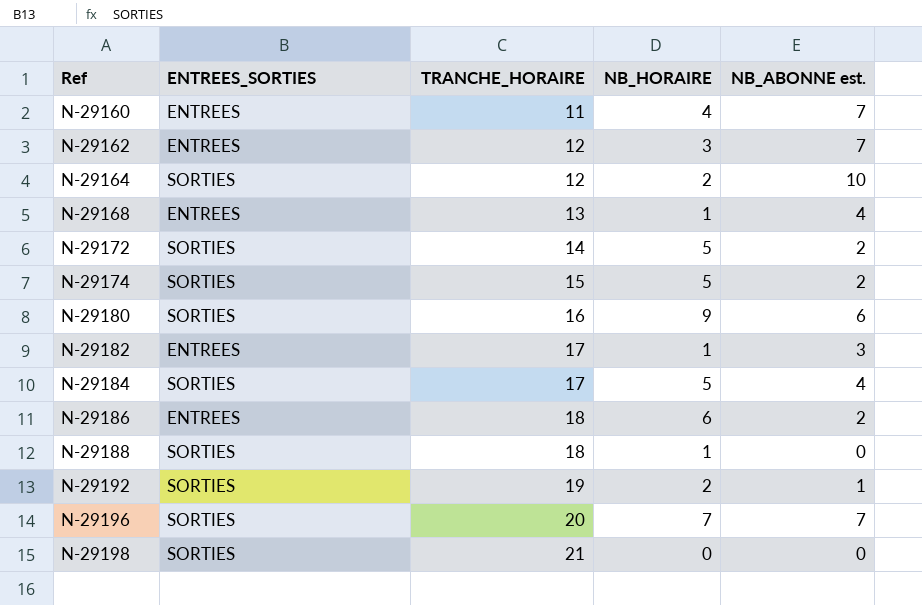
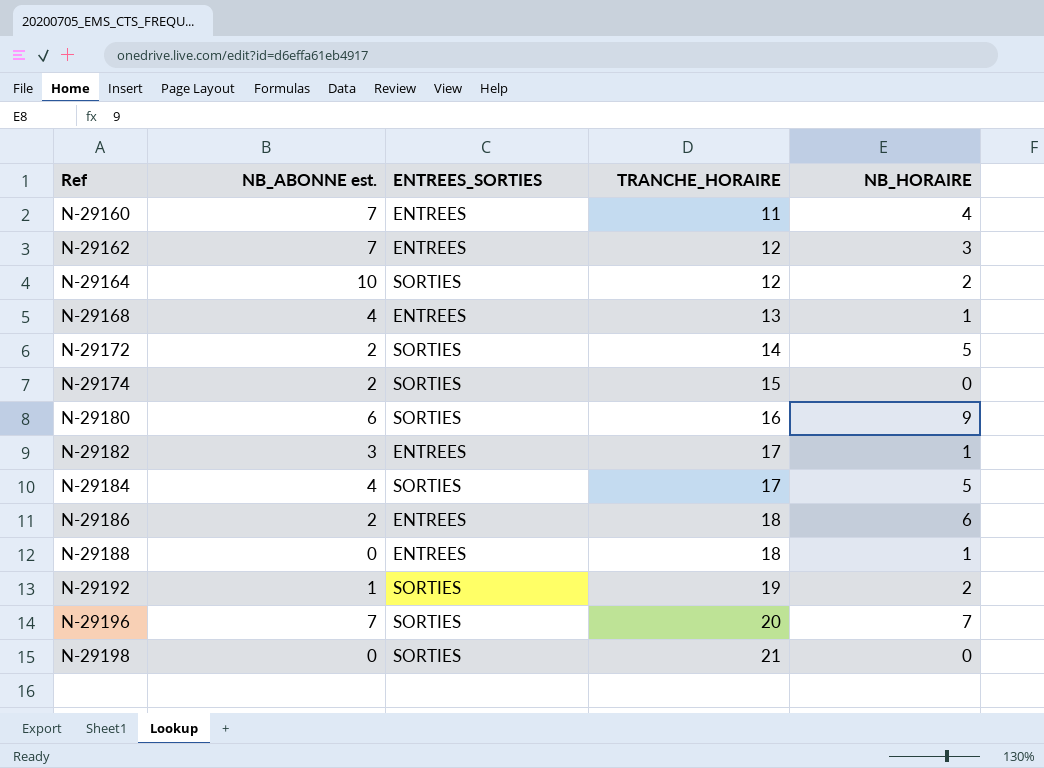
column NB_ABONNE est. | position: 5 -> 2
N-29174 | NB_HORAIRE: 5 -> 0
N-29188 | ENTREES_SORTIES: SORTIES -> ENTREES

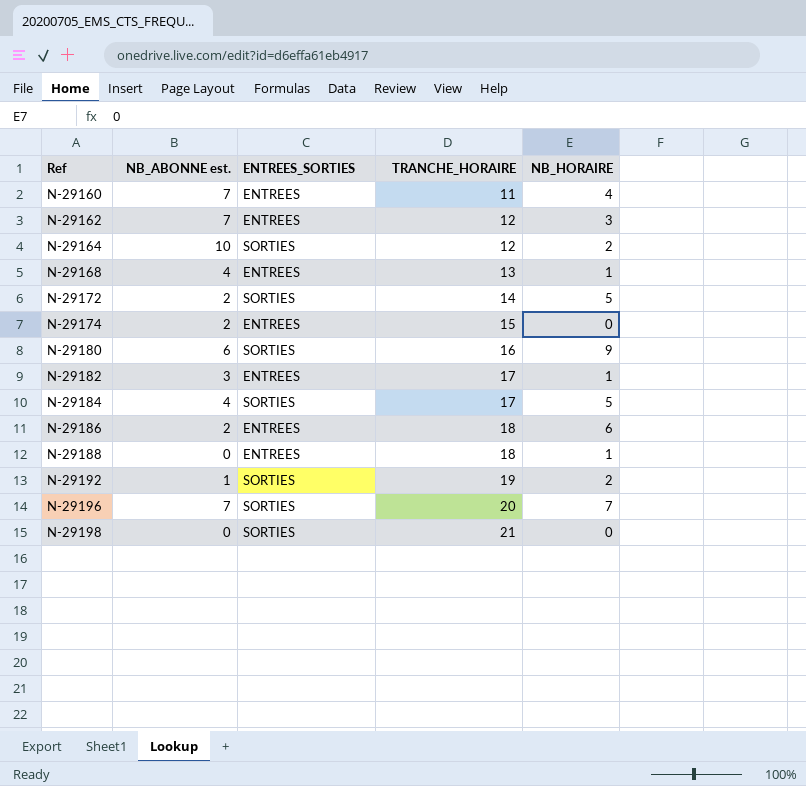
N-29174 | ENTREES_SORTIES: SORTIES -> ENTREES

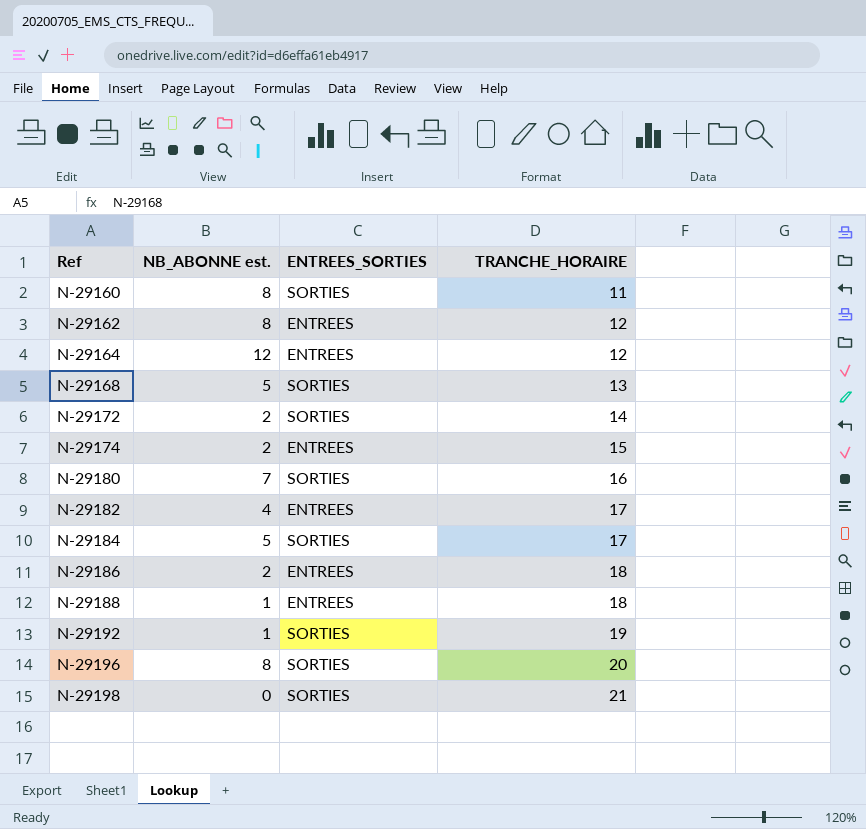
column NB_HORAIRE | position: 5 -> none
N-29160 | NB_ABONNE est.: 7 -> 8
N-29160 | ENTREES_SORTIES: ENTREES -> SORTIES
N-29162 | NB_ABONNE est.: 7 -> 8
N-29164 | NB_ABONNE est.: 10 -> 12
N-29164 | ENTREES_SORTIES: SORTIES -> ENTREES
N-29168 | NB_ABONNE est.: 4 -> 5
N-29168 | ENTREES_SORTIES: ENTREES -> SORTIES
N-29180 | NB_ABONNE est.: 6 -> 7
N-29182 | NB_ABONNE est.: 3 -> 4
N-29184 | NB_ABONNE est.: 4 -> 5
N-29188 | NB_ABONNE est.: 0 -> 1
N-29196 | NB_ABONNE est.: 7 -> 8

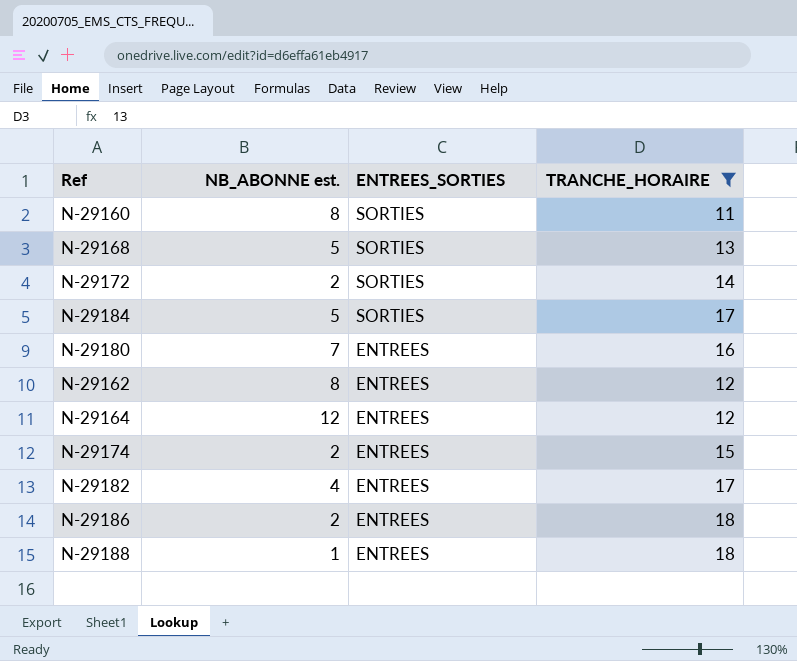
filter: none -> TRANCHE_HORAIRE <= 18
row order: Ref ascending -> ENTREES_SORTIES descending
N-29180 | ENTREES_SORTIES: SORTIES -> ENTREES

